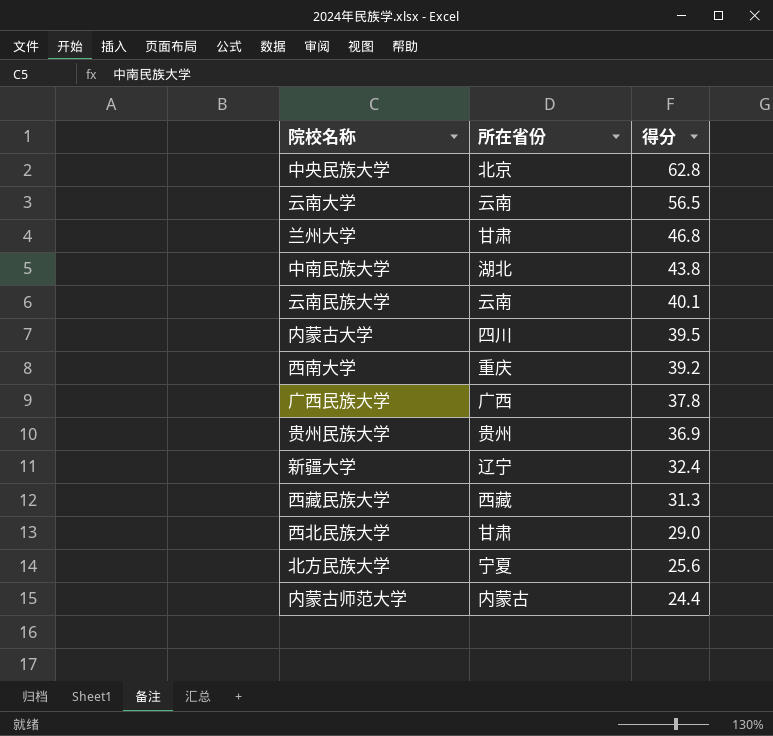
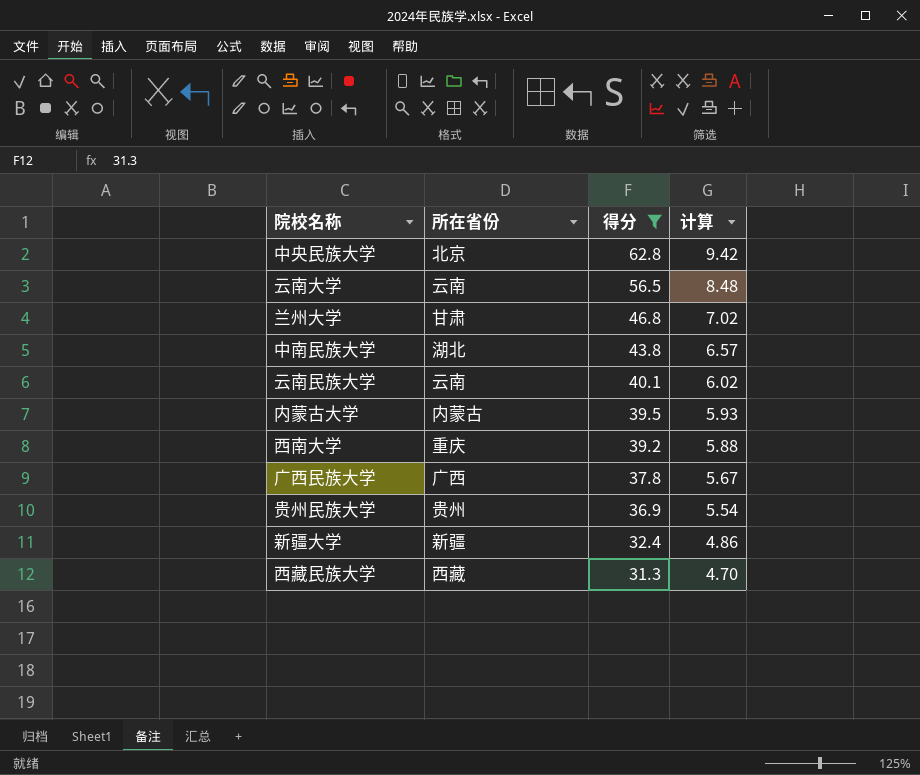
filter: none -> 得分 >= 31.3
column 计算 | formula: none -> [得分] * 0.15
内蒙古大学 | 所在省份: 四川 -> 内蒙古
新疆大学 | 所在省份: 辽宁 -> 新疆

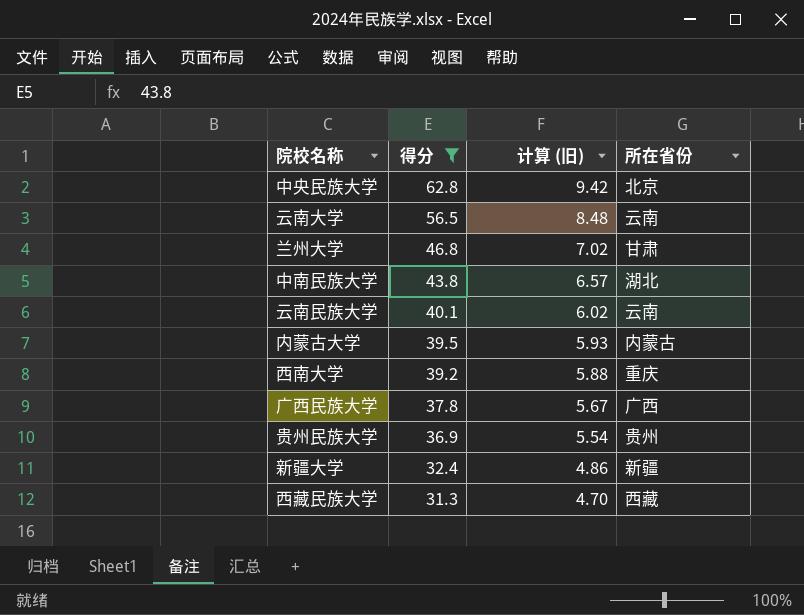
column name: 计算 -> 计算 (旧)
column 所在省份 | position: 2 -> 4

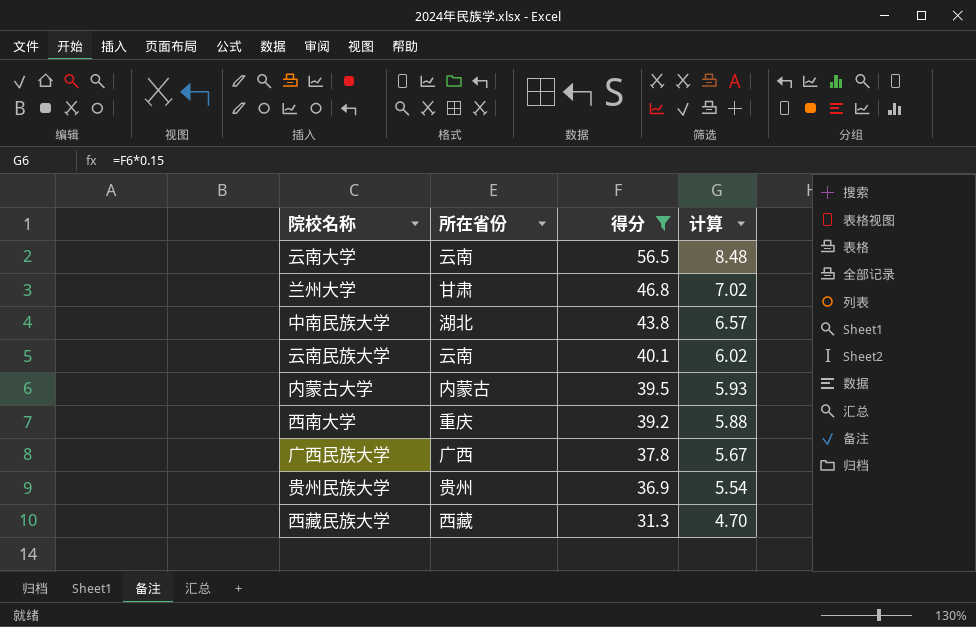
column 所在省份 | position: 4 -> 2
column name: 计算 (旧) -> 计算
row 中央民族大学: 62.8 | 9.42 | 北京 -> none
row 新疆大学: 32.4 | 4.86 | 新疆 -> none

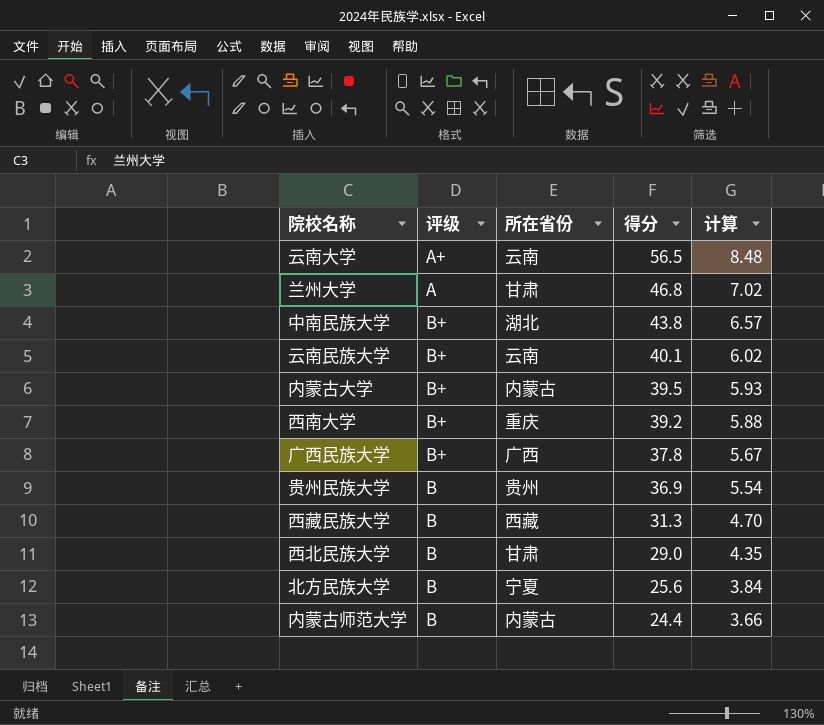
filter: 得分 >= 31.3 -> none
column 评级 | position: none -> 2

